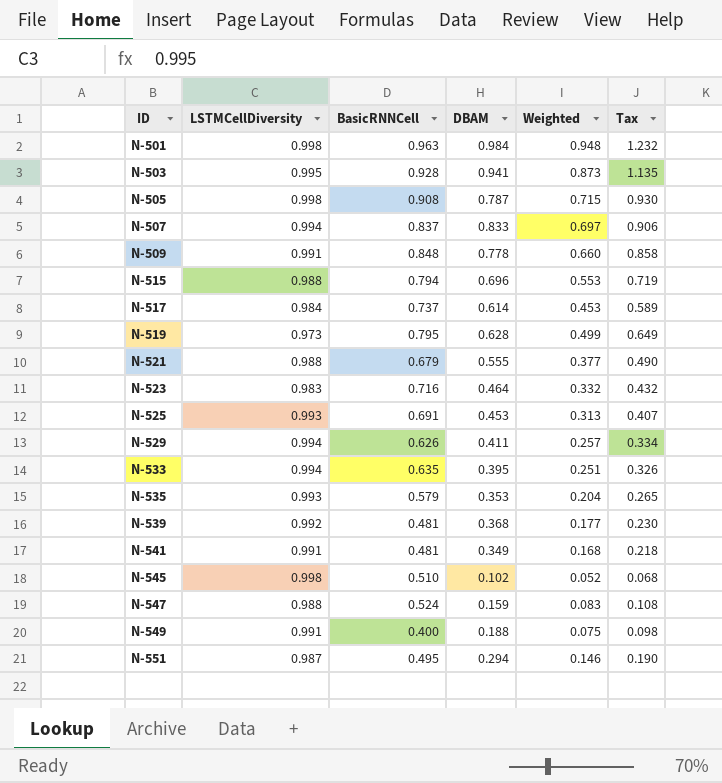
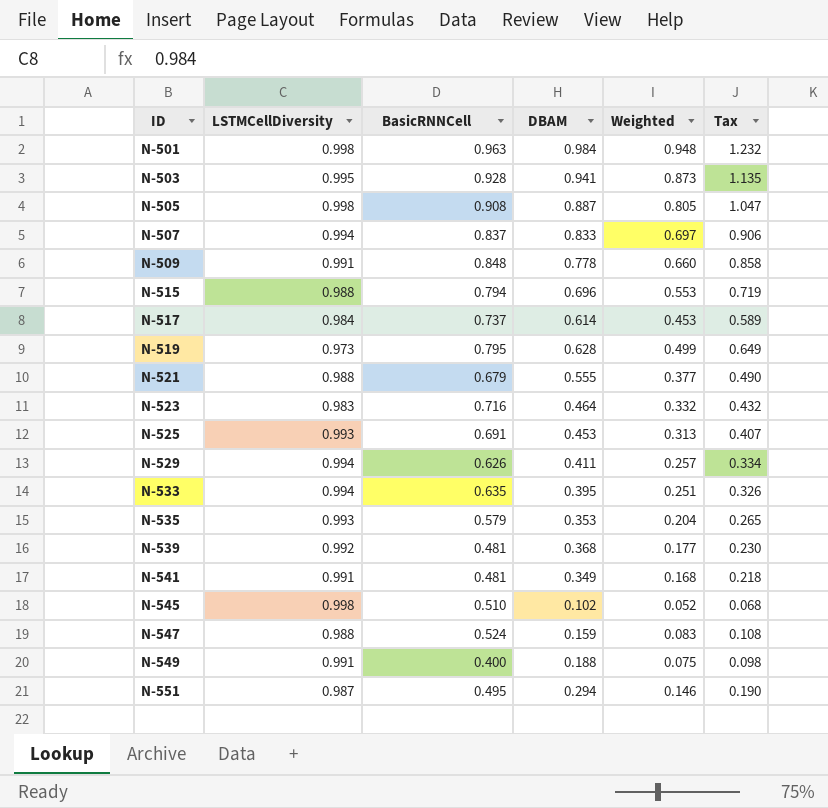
N-505 | DBAM: 0.787 -> 0.887
N-505 | Weighted: 0.715 -> 0.805
N-505 | Tax: 0.930 -> 1.047

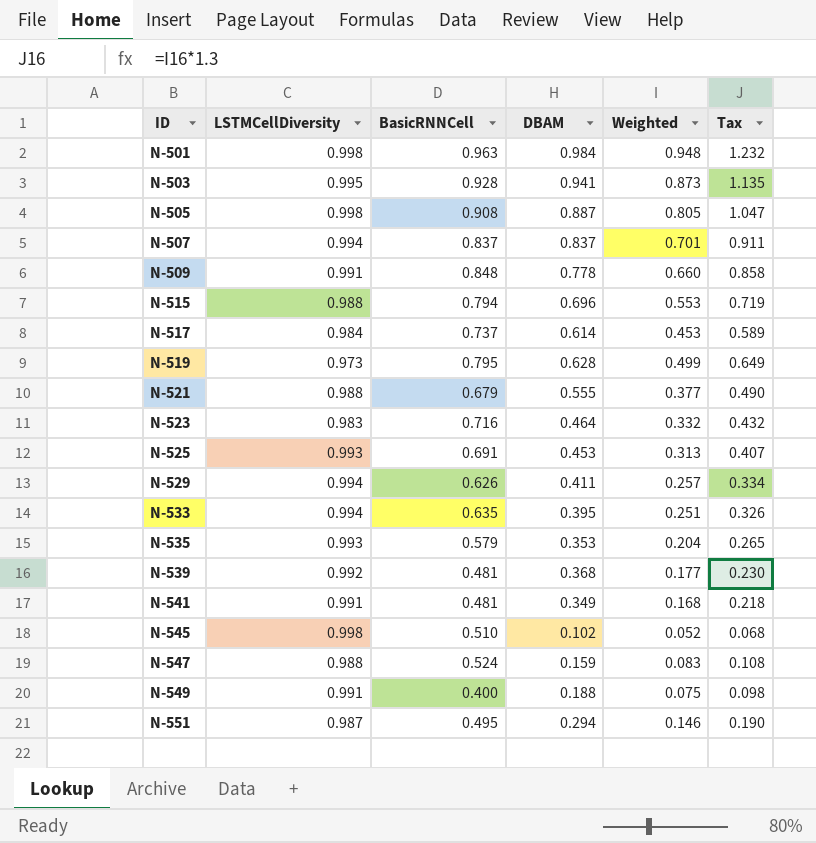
N-507 | DBAM: 0.833 -> 0.837
N-507 | Weighted: 0.697 -> 0.701
N-507 | Tax: 0.906 -> 0.911

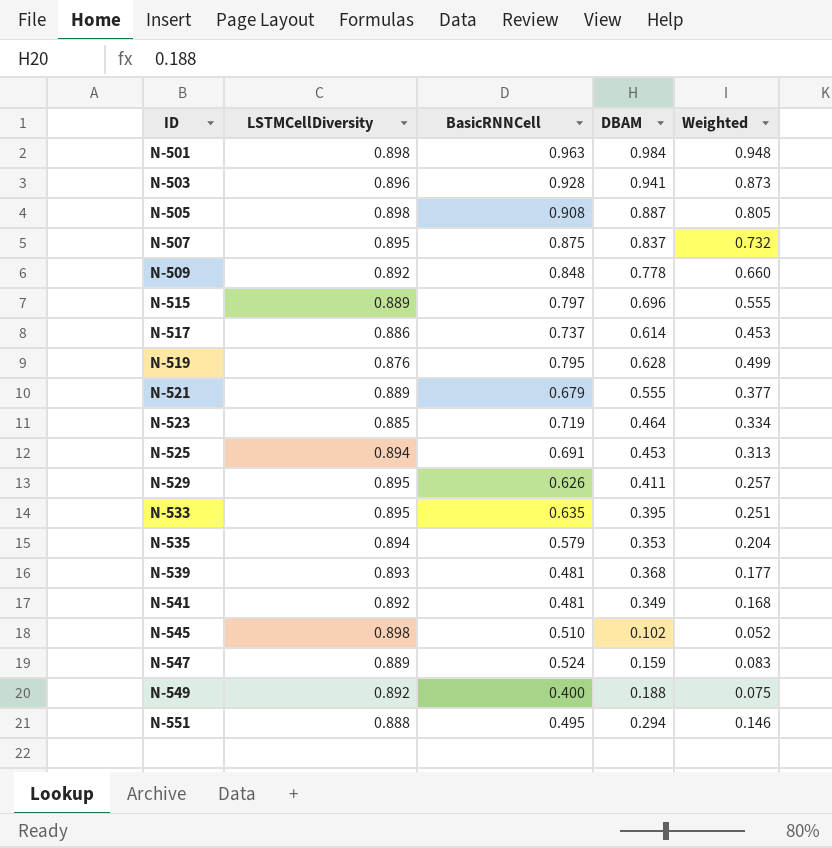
column Tax | formula: [Weighted] * 1.3 -> none
N-501 | LSTMCellDiversity: 0.998 -> 0.898
N-503 | LSTMCellDiversity: 0.995 -> 0.896
N-505 | LSTMCellDiversity: 0.998 -> 0.898
N-507 | LSTMCellDiversity: 0.994 -> 0.895
N-507 | BasicRNNCell: 0.837 -> 0.875
N-507 | Weighted: 0.701 -> 0.732
N-509 | LSTMCellDiversity: 0.991 -> 0.892
N-515 | LSTMCellDiversity: 0.988 -> 0.889
N-515 | BasicRNNCell: 0.794 -> 0.797
N-515 | Weighted: 0.553 -> 0.555
N-517 | LSTMCellDiversity: 0.984 -> 0.886
N-519 | LSTMCellDiversity: 0.973 -> 0.876
N-521 | LSTMCellDiversity: 0.988 -> 0.889
N-523 | LSTMCellDiversity: 0.983 -> 0.885
N-523 | BasicRNNCell: 0.716 -> 0.719
N-523 | Weighted: 0.332 -> 0.334
N-525 | LSTMCellDiversity: 0.993 -> 0.894
N-529 | LSTMCellDiversity: 0.994 -> 0.895
N-533 | LSTMCellDiversity: 0.994 -> 0.895
N-535 | LSTMCellDiversity: 0.993 -> 0.894
N-539 | LSTMCellDiversity: 0.992 -> 0.893
N-541 | LSTMCellDiversity: 0.991 -> 0.892
N-545 | LSTMCellDiversity: 0.998 -> 0.898
N-547 | LSTMCellDiversity: 0.988 -> 0.889
N-549 | LSTMCellDiversity: 0.991 -> 0.892
N-551 | LSTMCellDiversity: 0.987 -> 0.888

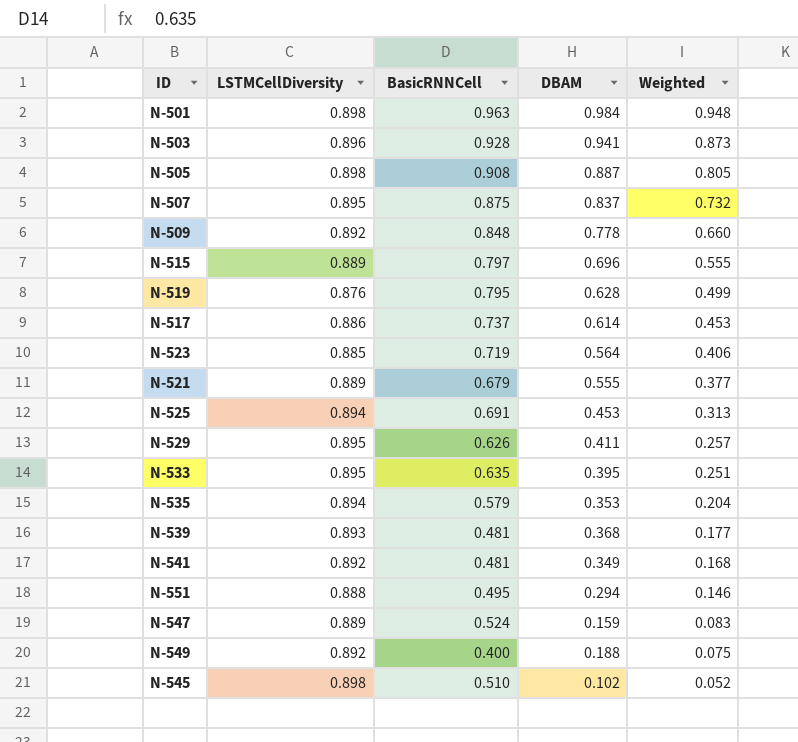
row order: ID ascending -> Weighted descending
N-523 | DBAM: 0.464 -> 0.564
N-523 | Weighted: 0.334 -> 0.406

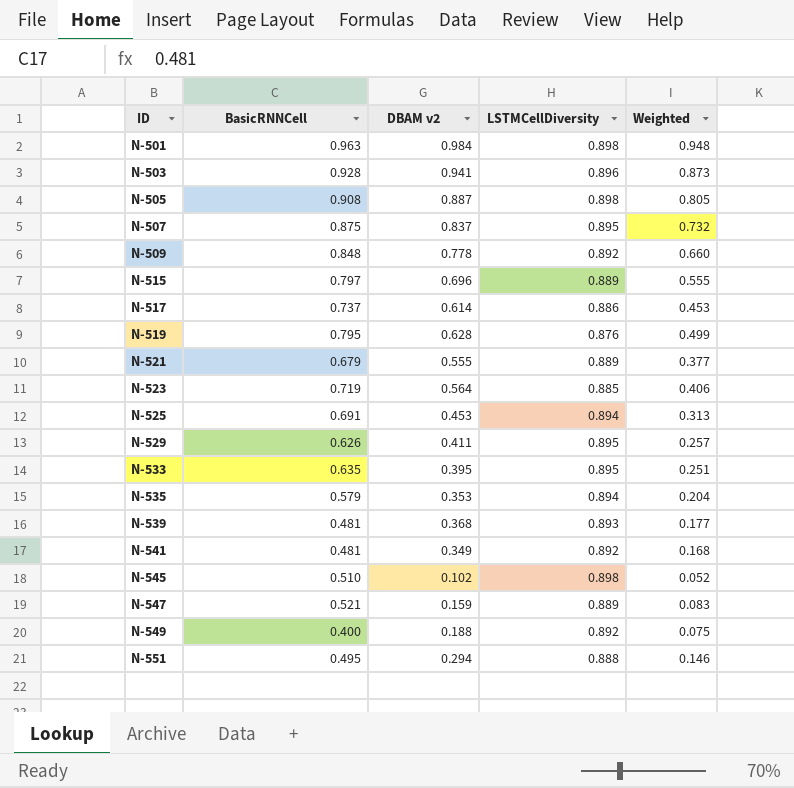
row order: Weighted descending -> ID ascending
column name: DBAM -> DBAM v2
column LSTMCellDiversity | position: 2 -> 4
N-547 | BasicRNNCell: 0.524 -> 0.521

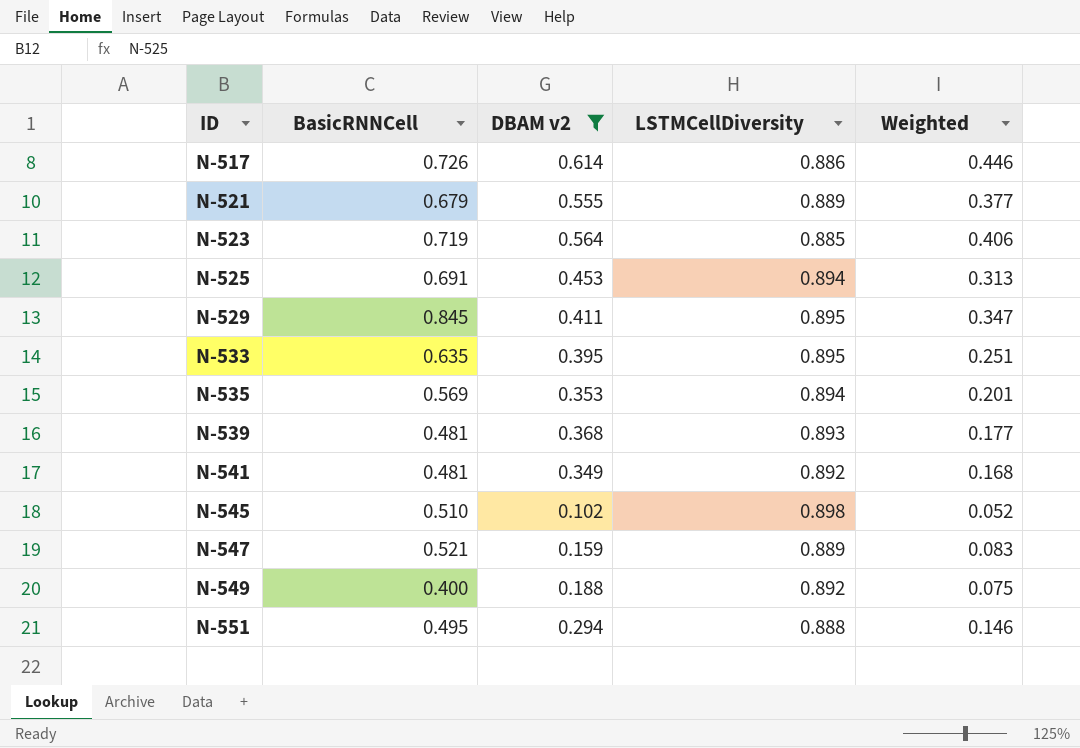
filter: none -> DBAM v2 <= 0.614
N-517 | BasicRNNCell: 0.737 -> 0.726
N-517 | Weighted: 0.453 -> 0.446
N-529 | BasicRNNCell: 0.626 -> 0.845
N-529 | Weighted: 0.257 -> 0.347
N-535 | BasicRNNCell: 0.579 -> 0.569
N-535 | Weighted: 0.204 -> 0.201

